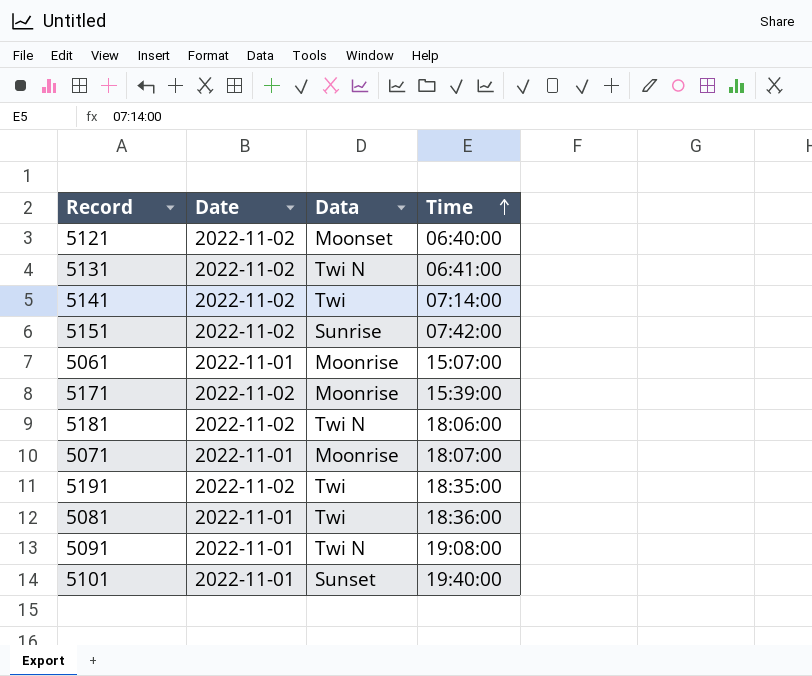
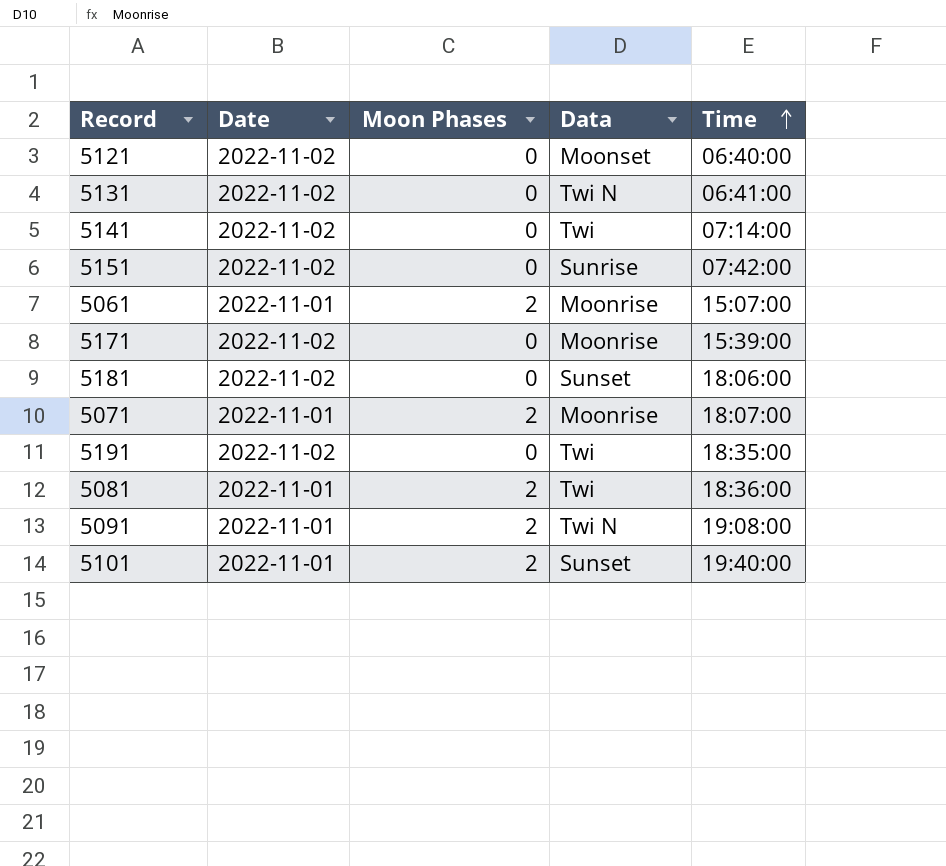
column Moon Phases | position: none -> 3
5181 | Data: Twi N -> Sunset

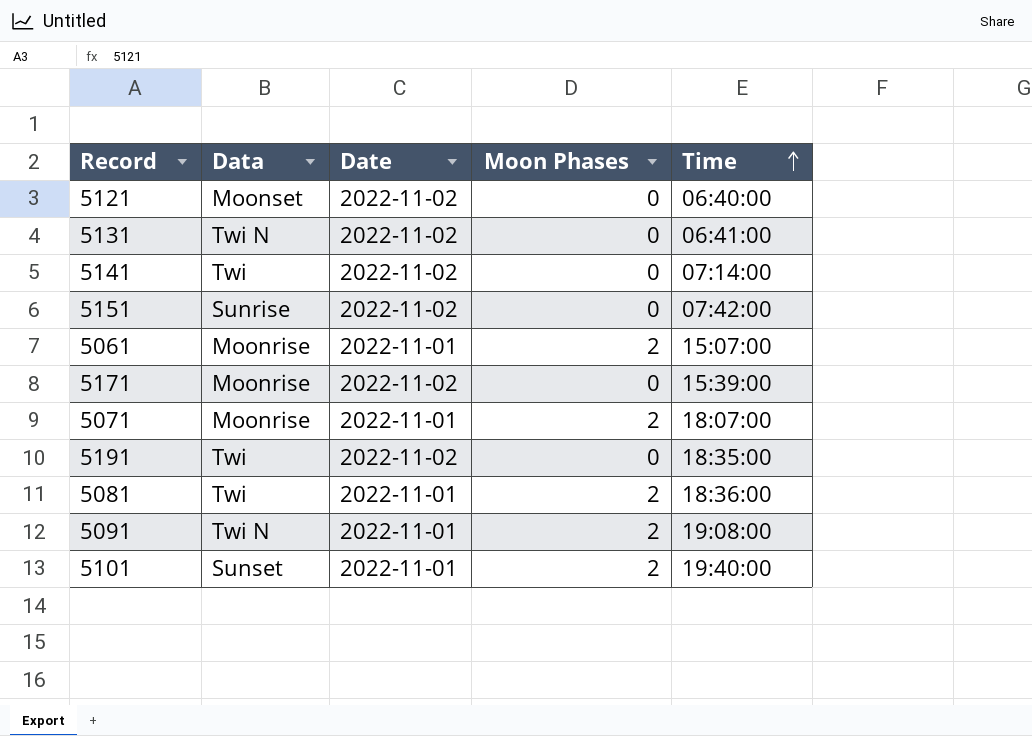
column Data | position: 4 -> 2
row 5181: 2022-11-02 | 0 | Sunset | 18:06:00 -> none

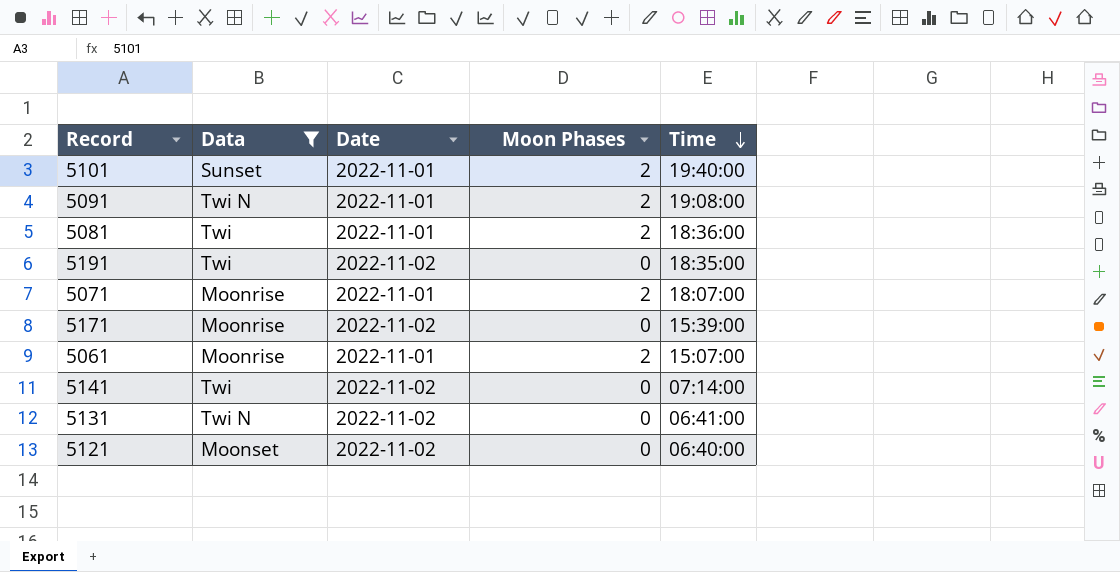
filter: none -> Data != Sunrise
row order: Time ascending -> Time descending

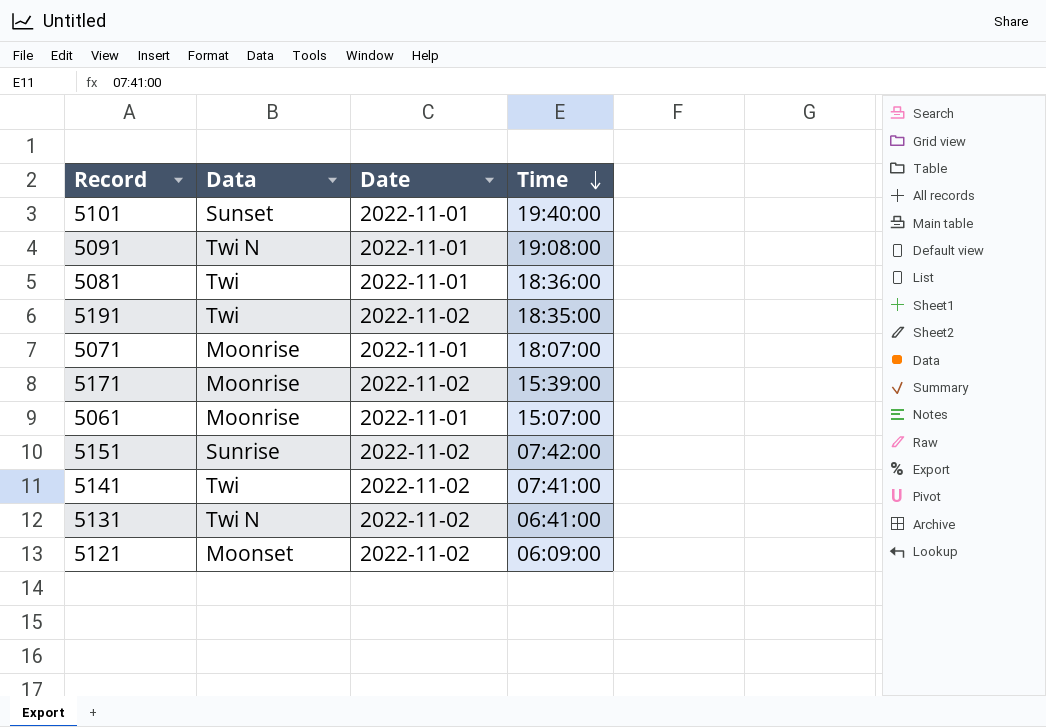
filter: Data != Sunrise -> none
column Moon Phases | position: 4 -> none
5141 | Time: 07:14:00 -> 07:41:00
5121 | Time: 06:40:00 -> 06:09:00

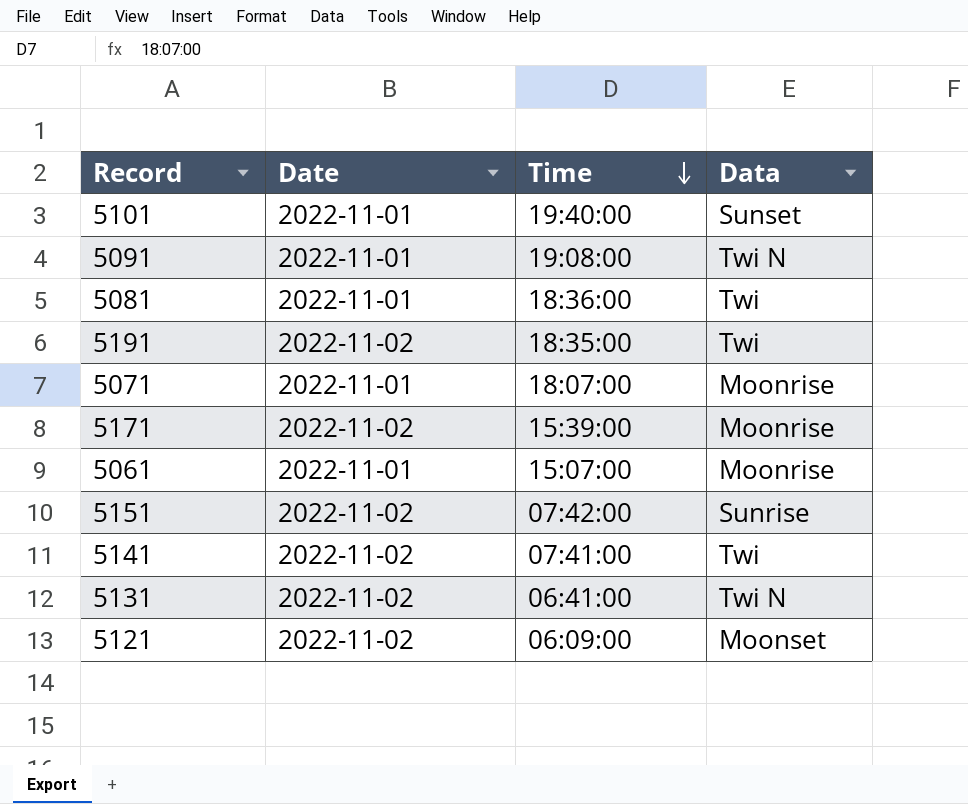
column Data | position: 2 -> 4

